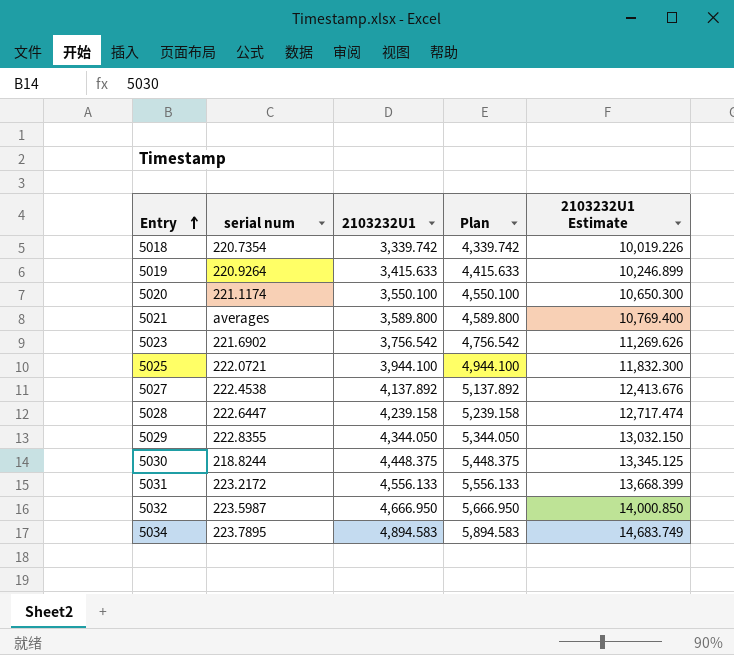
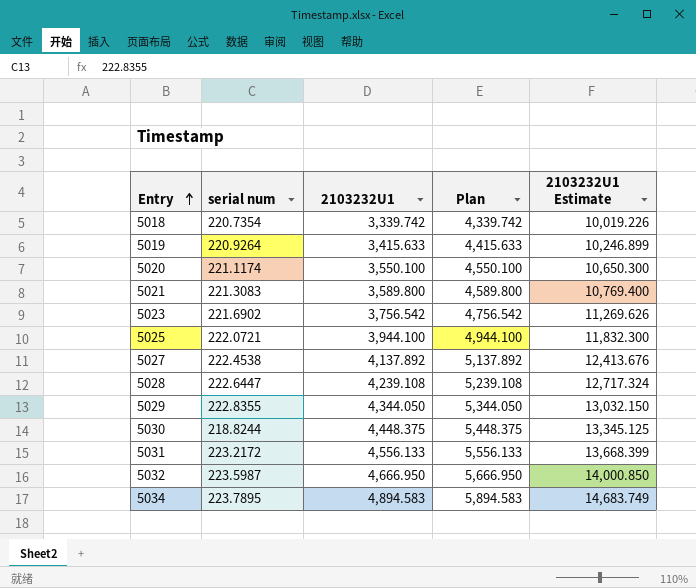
5021 | serial num: averages -> 221.3083
5028 | 2103232U1: 4,239.158 -> 4,239.108
5028 | Plan: 5,239.158 -> 5,239.108
5028 | 2103232U1 Estimate: 12,717.474 -> 12,717.324

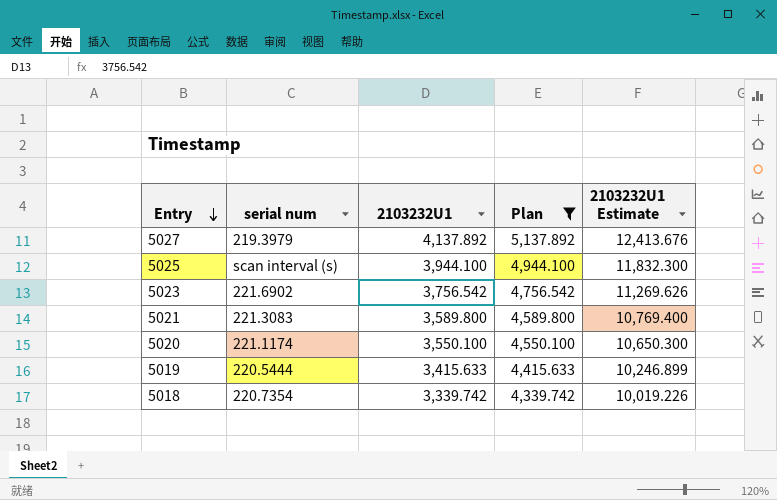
filter: none -> Plan <= 5,137.892
row order: Entry ascending -> Entry descending
5027 | serial num: 222.4538 -> 219.3979
5025 | serial num: 222.0721 -> scan interval (s)
5019 | serial num: 220.9264 -> 220.5444

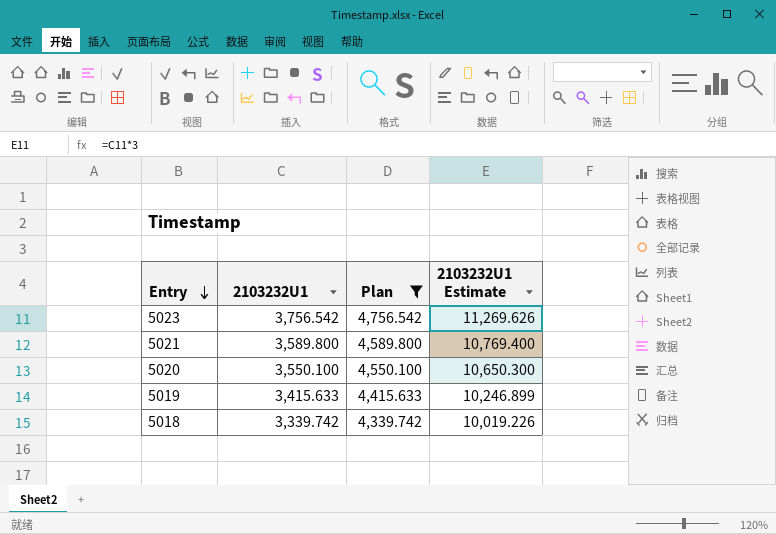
column serial num | position: 2 -> none
row 5027: 219.3979 | 4,137.892 | 5,137.892 | 12,413.676 -> none
row 5025: scan interval (s) | 3,944.100 | 4,944.100 | 11,832.300 -> none

